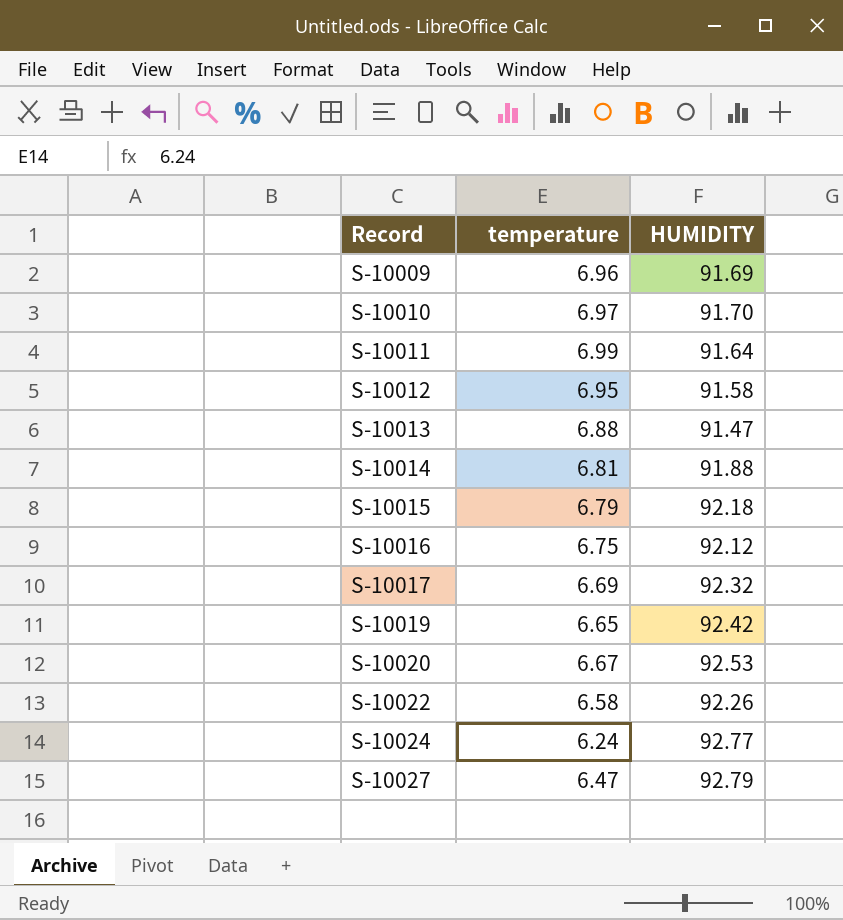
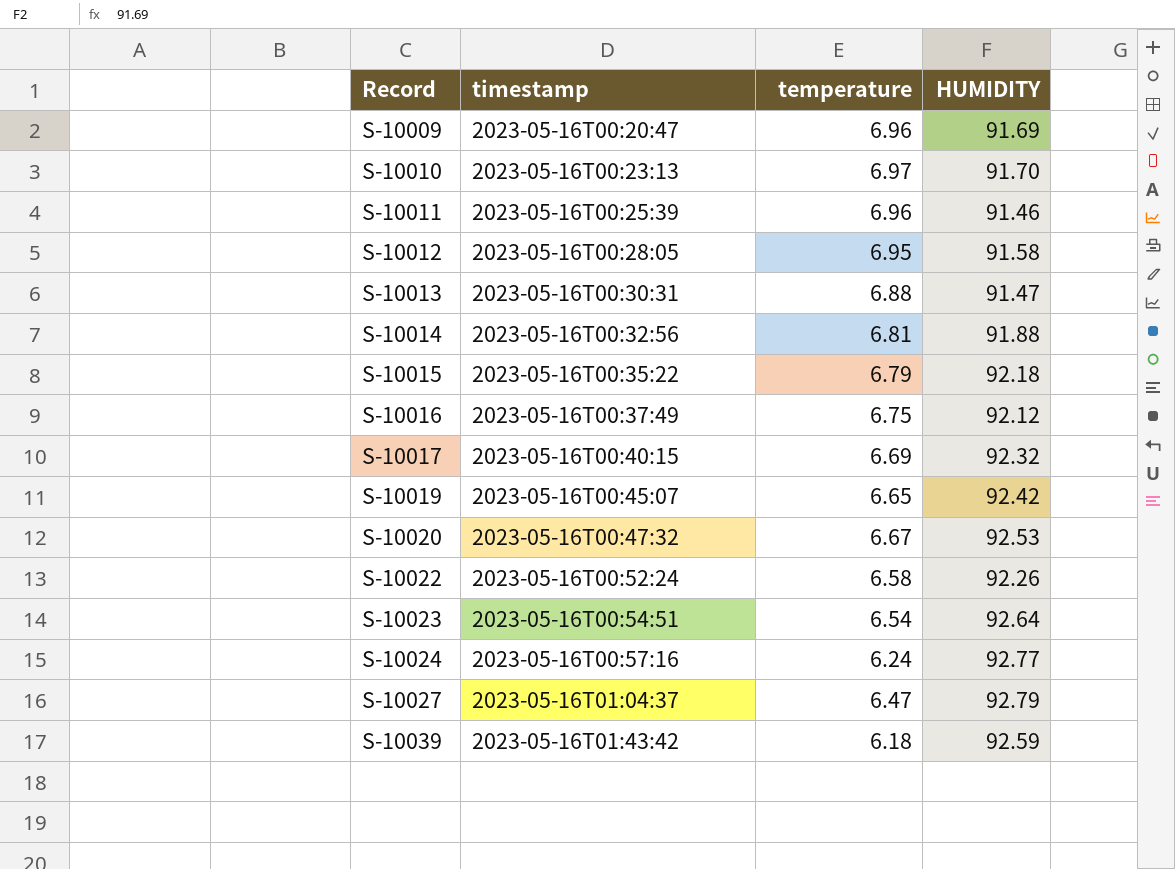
column timestamp | position: none -> 2
S-10011 | temperature: 6.99 -> 6.96
S-10011 | HUMIDITY: 91.64 -> 91.46
row S-10023: none -> 2023-05-16T00:54:51 | 6.54 | 92.64
row S-10039: none -> 2023-05-16T01:43:42 | 6.18 | 92.59

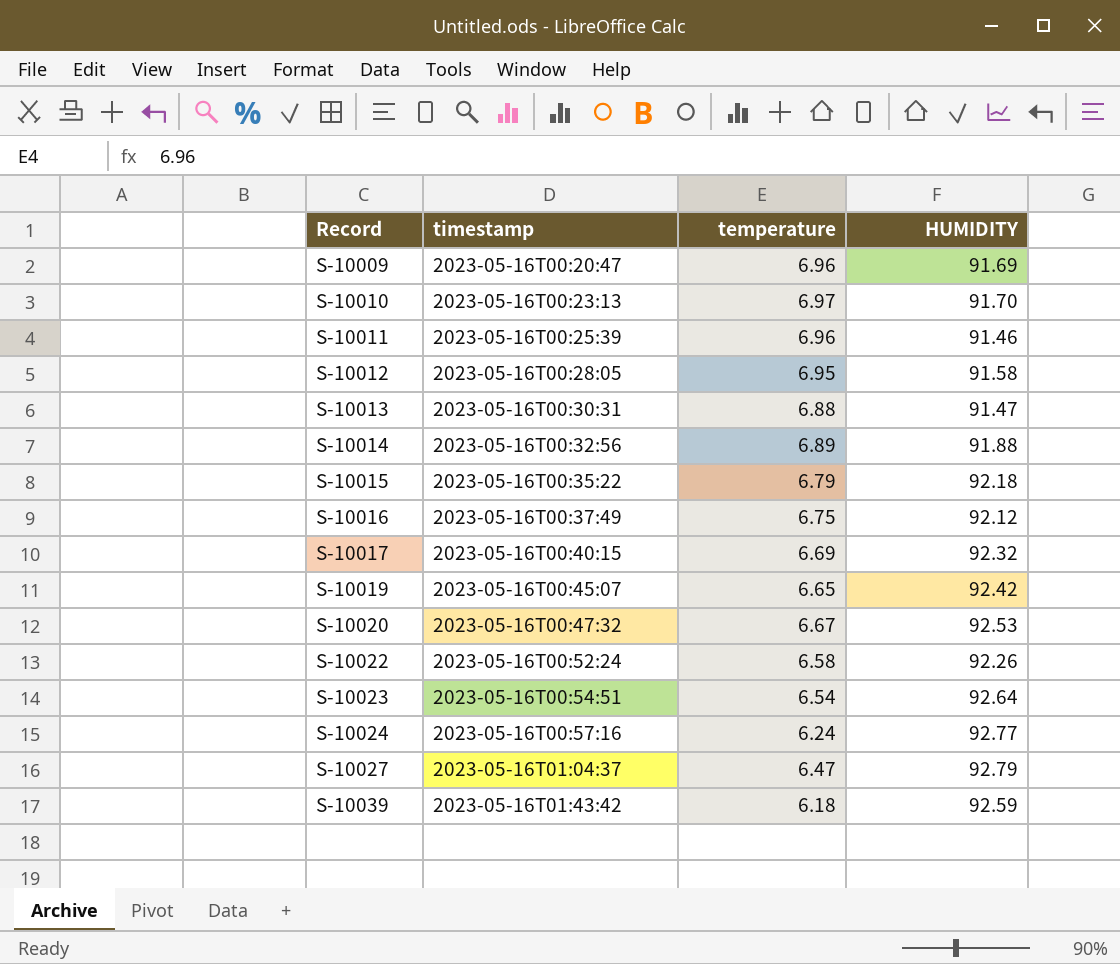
S-10014 | temperature: 6.81 -> 6.89

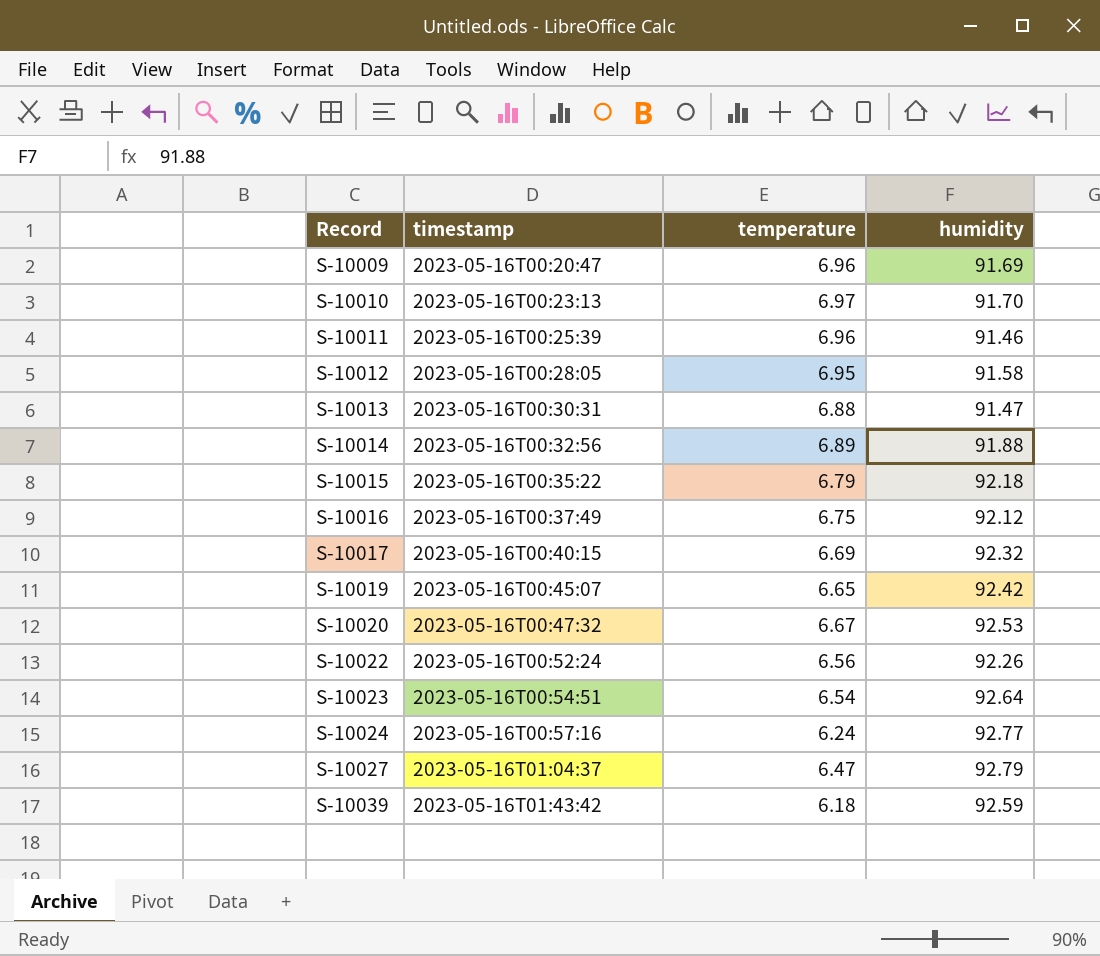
column name: HUMIDITY -> humidity
S-10022 | temperature: 6.58 -> 6.56

